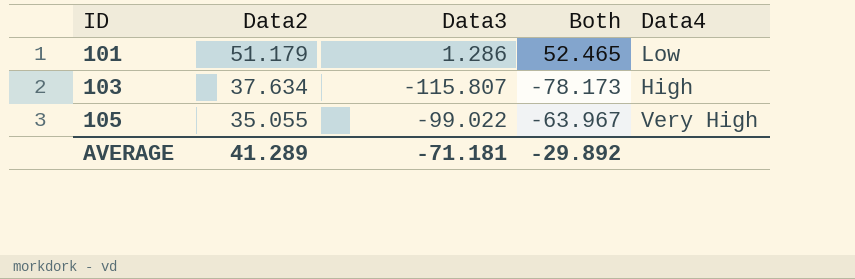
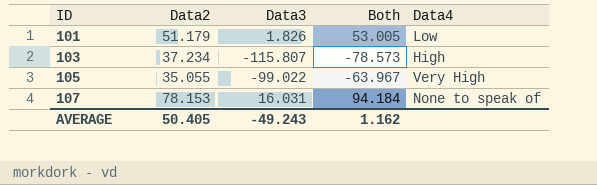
101 | Data3: 1.286 -> 1.826
101 | Both: 52.465 -> 53.005
103 | Data2: 37.634 -> 37.234
103 | Both: -78.173 -> -78.573
row 107: none -> 78.153 | 16.031 | 94.184 | None to speak of
AVERAGE | Data2: 41.289 -> 50.405
AVERAGE | Data3: -71.181 -> -49.243
AVERAGE | Both: -29.892 -> 1.162

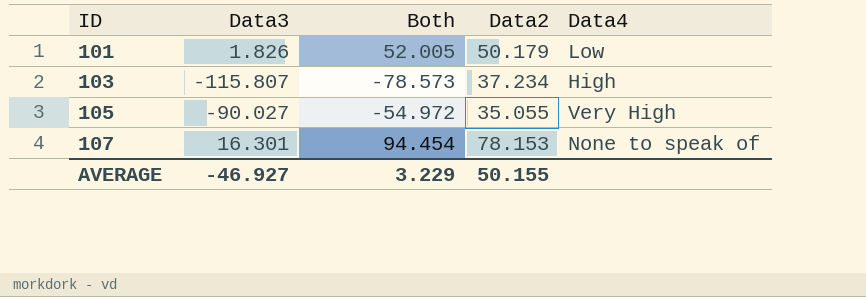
column Data2 | position: 2 -> 4
101 | Both: 53.005 -> 52.005
101 | Data2: 51.179 -> 50.179
105 | Data3: -99.022 -> -90.027
105 | Both: -63.967 -> -54.972
107 | Data3: 16.031 -> 16.301
107 | Both: 94.184 -> 94.454
AVERAGE | Data3: -49.243 -> -46.927
AVERAGE | Both: 1.162 -> 3.229
AVERAGE | Data2: 50.405 -> 50.155

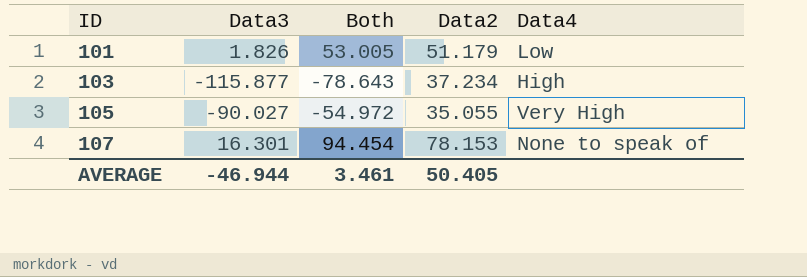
101 | Both: 52.005 -> 53.005
101 | Data2: 50.179 -> 51.179
103 | Data3: -115.807 -> -115.877
103 | Both: -78.573 -> -78.643
AVERAGE | Data3: -46.927 -> -46.944
AVERAGE | Both: 3.229 -> 3.461
AVERAGE | Data2: 50.155 -> 50.405

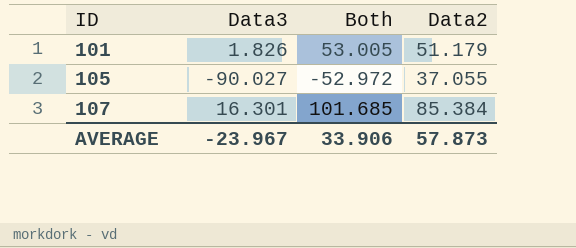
column Data4 | position: 5 -> none
row 103: -115.877 | -78.643 | 37.234 | High -> none
105 | Both: -54.972 -> -52.972
105 | Data2: 35.055 -> 37.055
107 | Both: 94.454 -> 101.685
107 | Data2: 78.153 -> 85.384
AVERAGE | Data3: -46.944 -> -23.967
AVERAGE | Both: 3.461 -> 33.906
AVERAGE | Data2: 50.405 -> 57.873

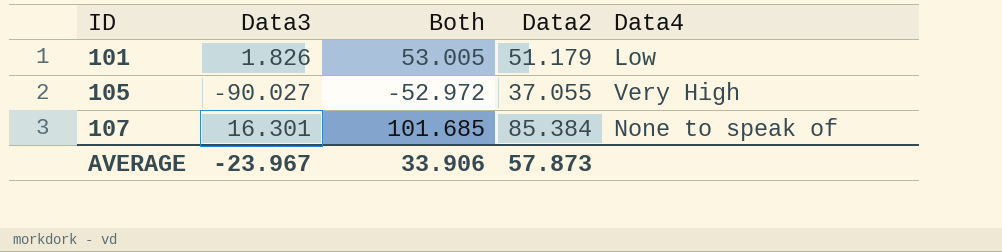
column Data4 | position: none -> 5

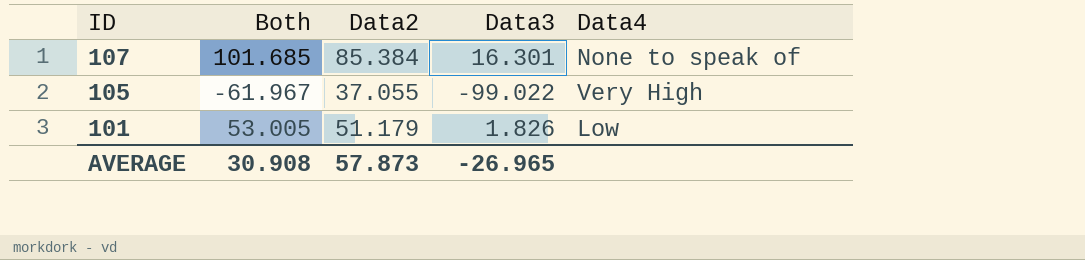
row order: ID ascending -> ID descending
column Data3 | position: 2 -> 4
105 | Both: -52.972 -> -61.967
105 | Data3: -90.027 -> -99.022
AVERAGE | Both: 33.906 -> 30.908
AVERAGE | Data3: -23.967 -> -26.965

